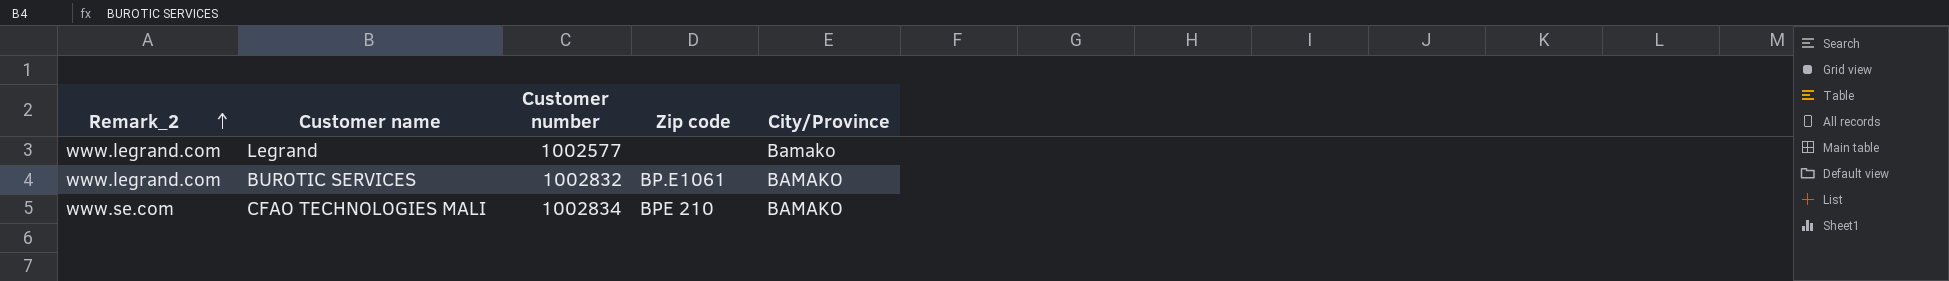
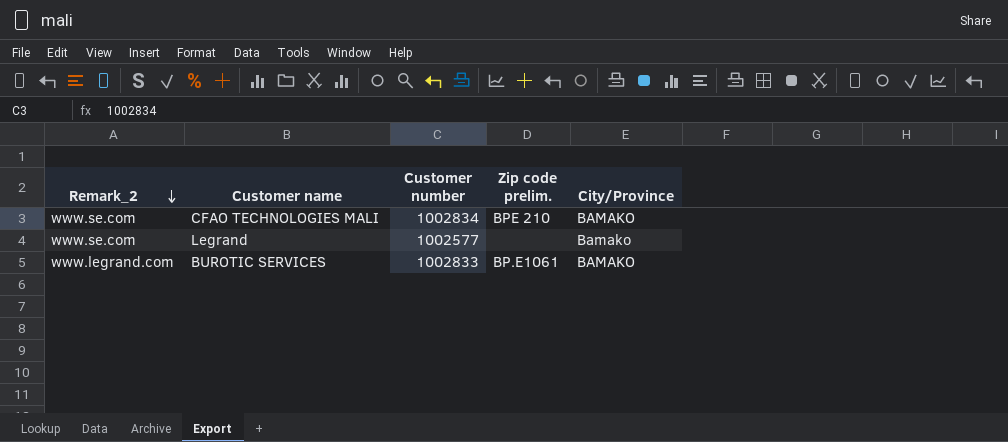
row order: Remark_2 ascending -> Remark_2 descending
column name: Zip code -> Zip code prelim.
Legrand | Remark_2: www.legrand.com -> www.se.com
BUROTIC SERVICES | Customer number: 1002832 -> 1002833

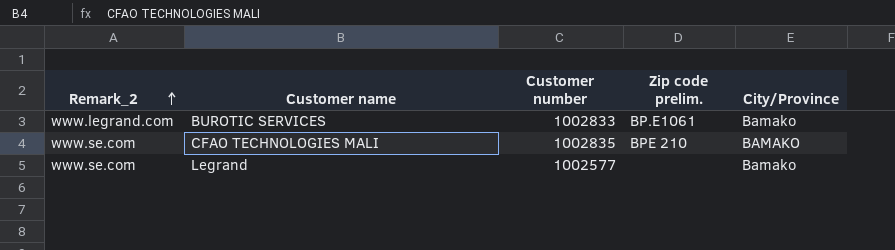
row order: Remark_2 descending -> Remark_2 ascending
BUROTIC SERVICES | City/Province: BAMAKO -> Bamako
CFAO TECHNOLOGIES MALI | Customer number: 1002834 -> 1002835

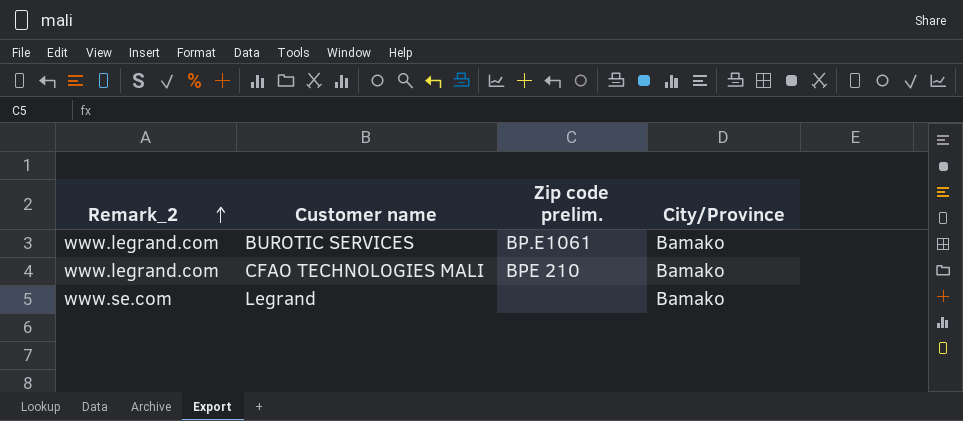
column Customer number | position: 3 -> none
CFAO TECHNOLOGIES MALI | Remark_2: www.se.com -> www.legrand.com
CFAO TECHNOLOGIES MALI | City/Province: BAMAKO -> Bamako

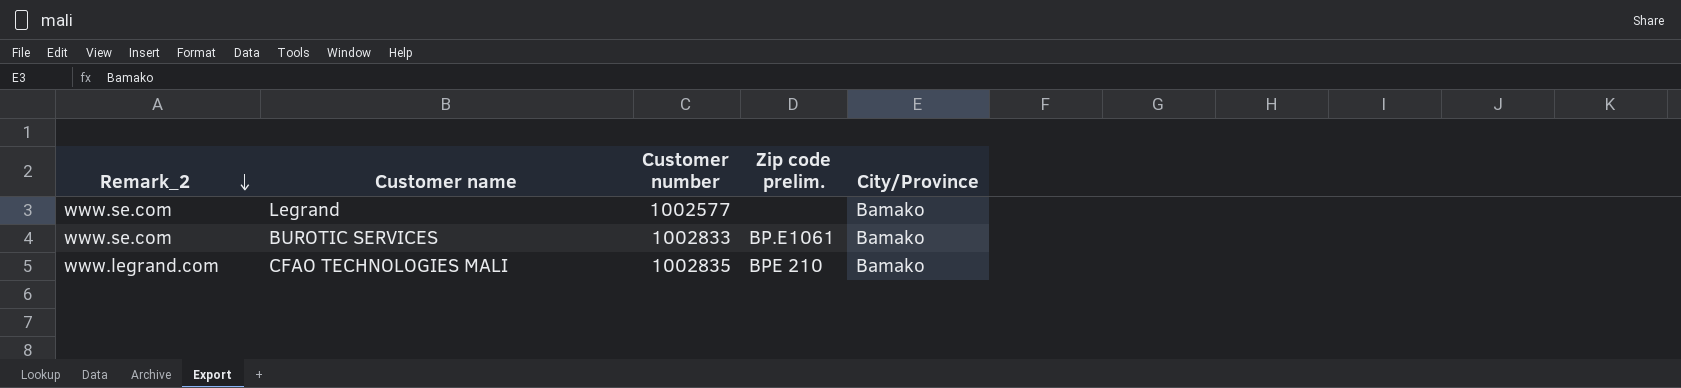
row order: Remark_2 ascending -> Remark_2 descending
column Customer number | position: none -> 3
BUROTIC SERVICES | Remark_2: www.legrand.com -> www.se.com

